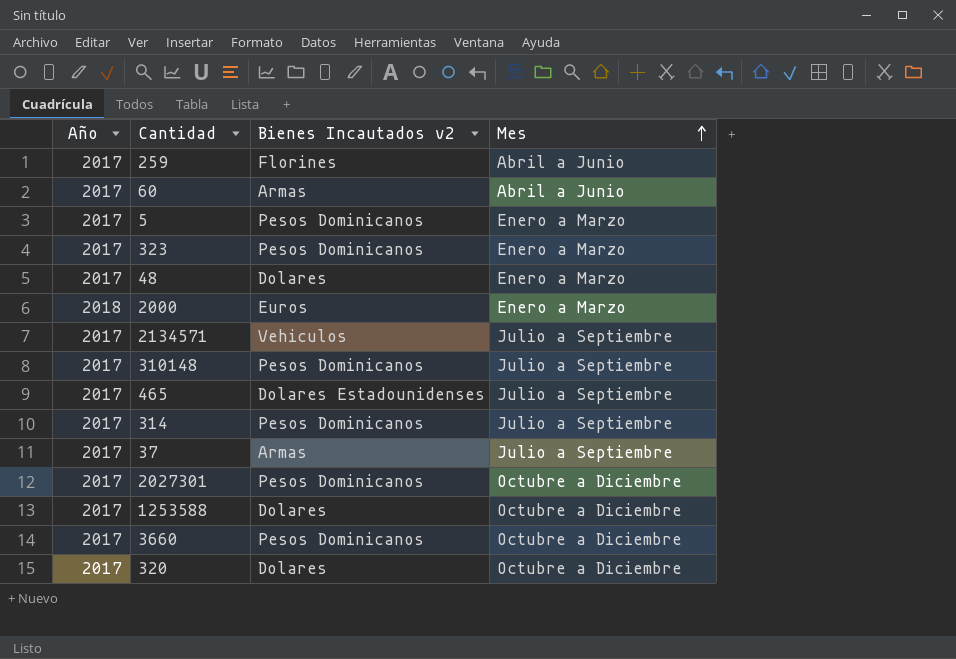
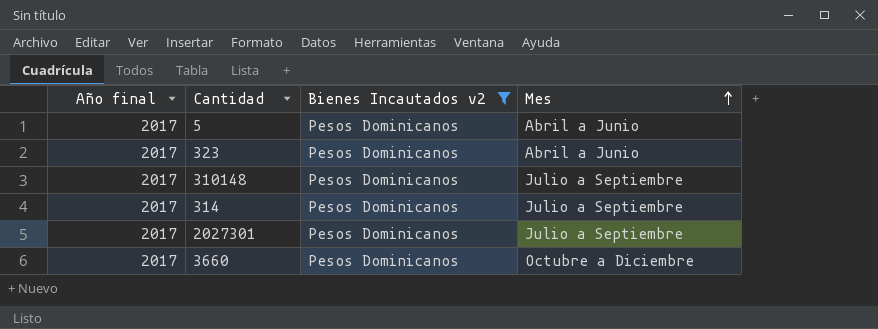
filter: none -> Bienes Incautados v2 = Pesos Dominicanos
column name: Año -> Año final
5 | Mes: Enero a Marzo -> Abril a Junio
323 | Mes: Enero a Marzo -> Abril a Junio
2027301 | Mes: Octubre a Diciembre -> Julio a Septiembre

